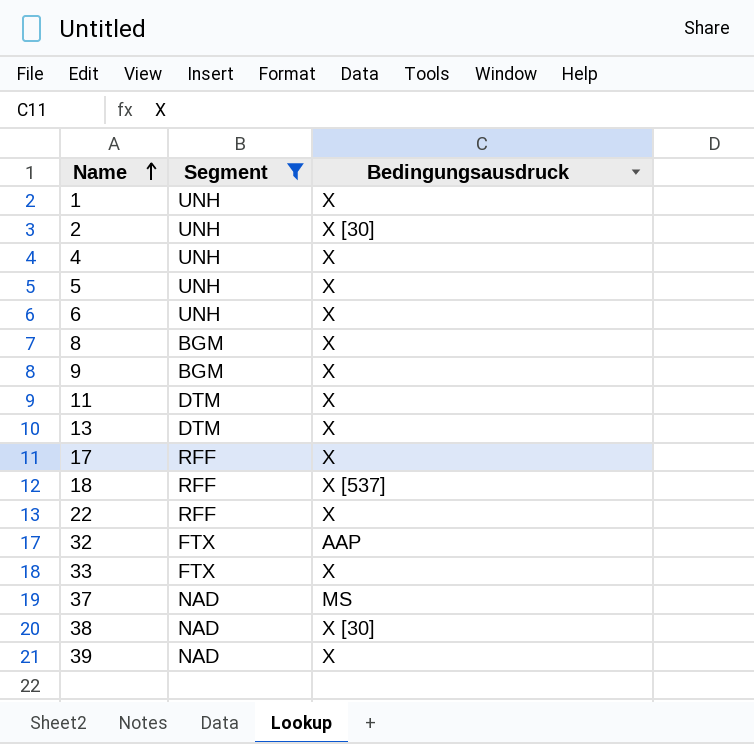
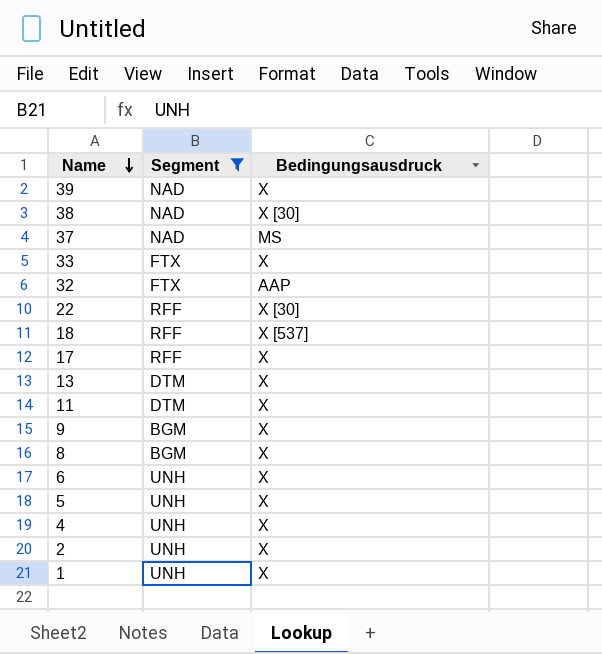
row order: Name ascending -> Name descending
22 | Bedingungsausdruck: X -> X [30]
2 | Bedingungsausdruck: X [30] -> X

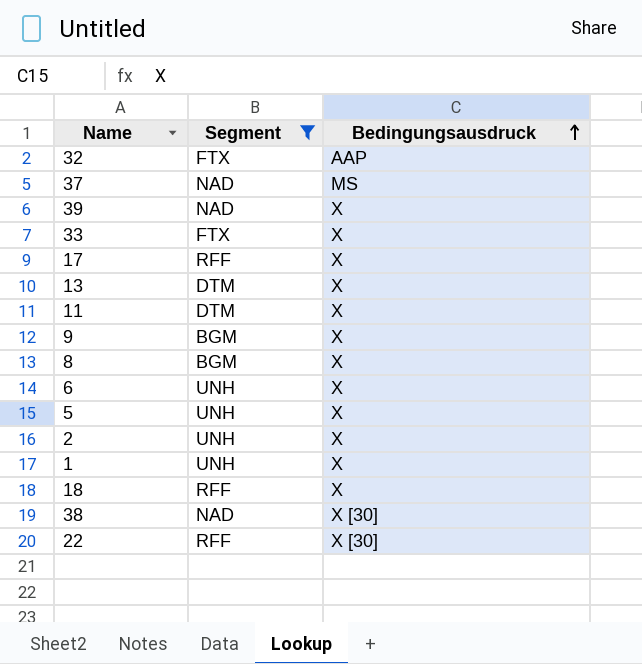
row order: Name descending -> Bedingungsausdruck ascending
row 4: UNH | X -> none
18 | Bedingungsausdruck: X [537] -> X

